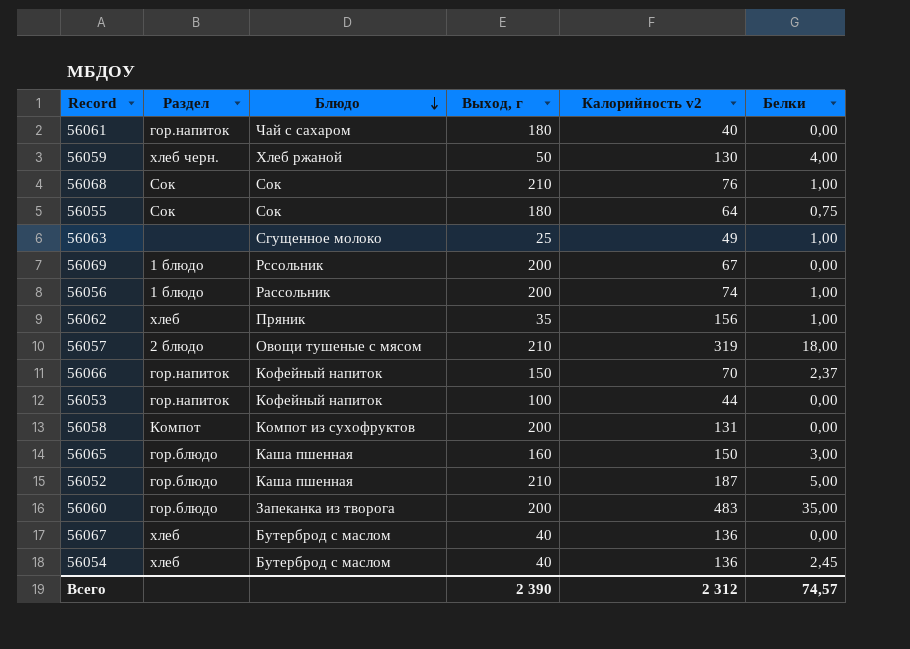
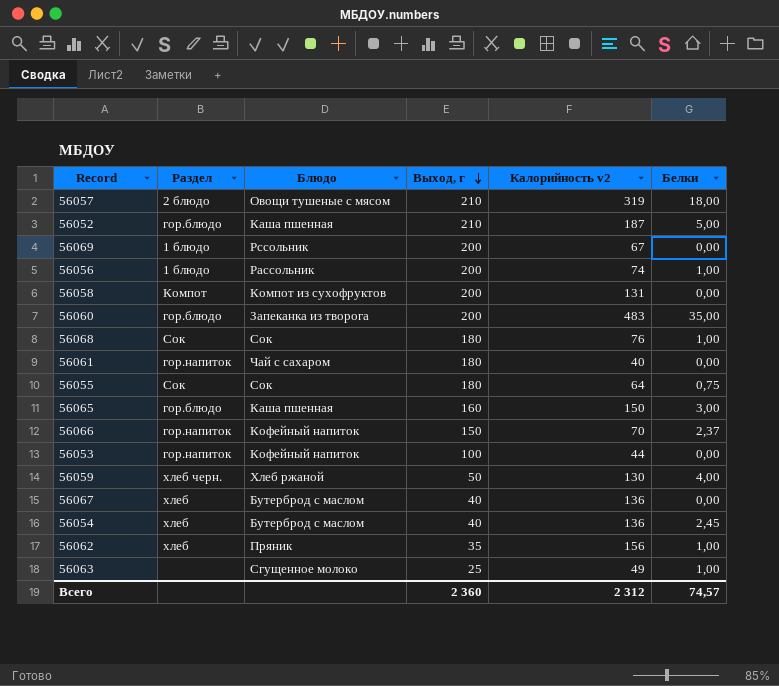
row order: Блюдо descending -> Выход, г descending
56068 | Выход, г: 210 -> 180
Всего | Выход, г: 2 390 -> 2 360

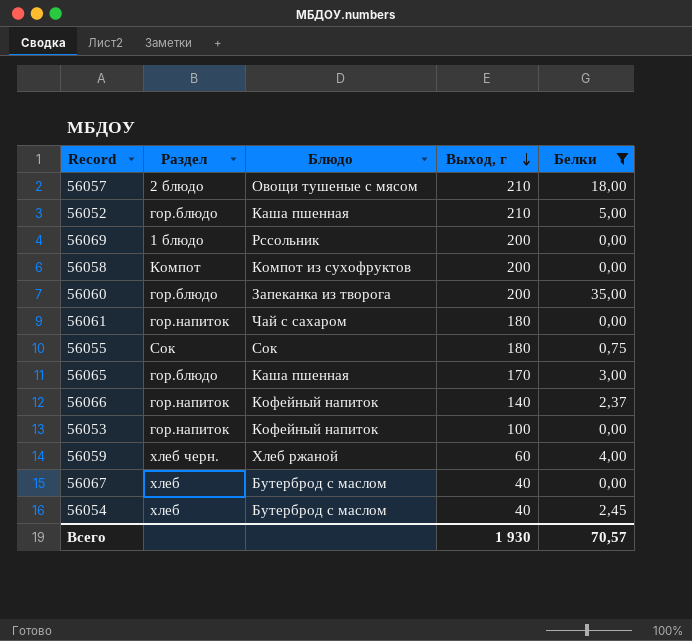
filter: none -> Белки != 1,00
column Калорийность v2 | position: 5 -> none
56065 | Выход, г: 160 -> 170
56066 | Выход, г: 150 -> 140
56059 | Выход, г: 50 -> 60
Всего | Выход, г: 2 360 -> 1 930
Всего | Белки: 74,57 -> 70,57

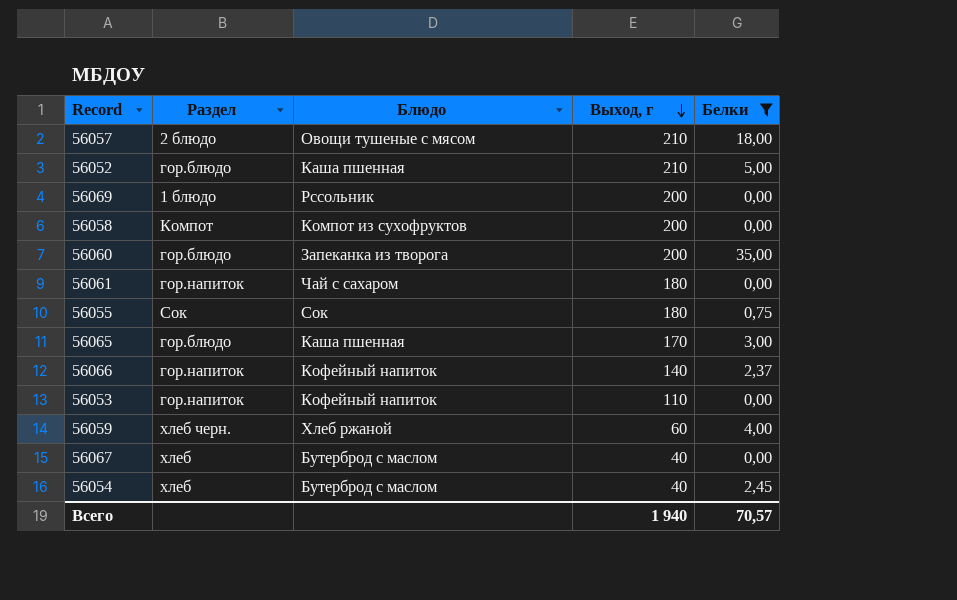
56053 | Выход, г: 100 -> 110
Всего | Выход, г: 1 930 -> 1 940

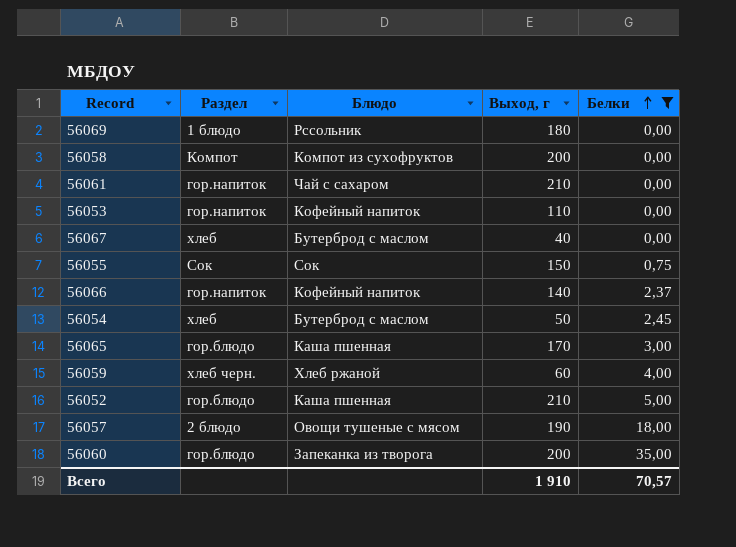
row order: Выход, г descending -> Белки ascending
56069 | Выход, г: 200 -> 180
56061 | Выход, г: 180 -> 210
56055 | Выход, г: 180 -> 150
56054 | Выход, г: 40 -> 50
56057 | Выход, г: 210 -> 190
Всего | Выход, г: 1 940 -> 1 910

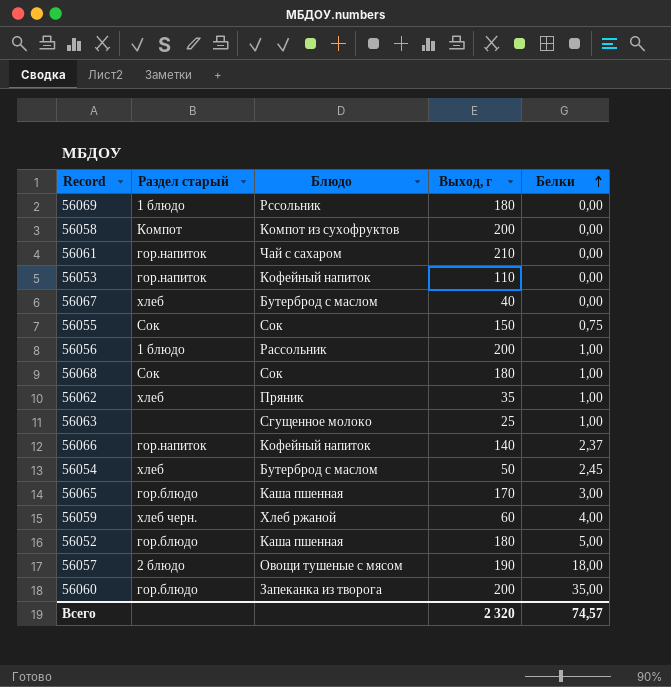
filter: Белки != 1,00 -> none
column name: Раздел -> Раздел старый
56052 | Выход, г: 210 -> 180
Всего | Выход, г: 1 910 -> 2 320
Всего | Белки: 70,57 -> 74,57

